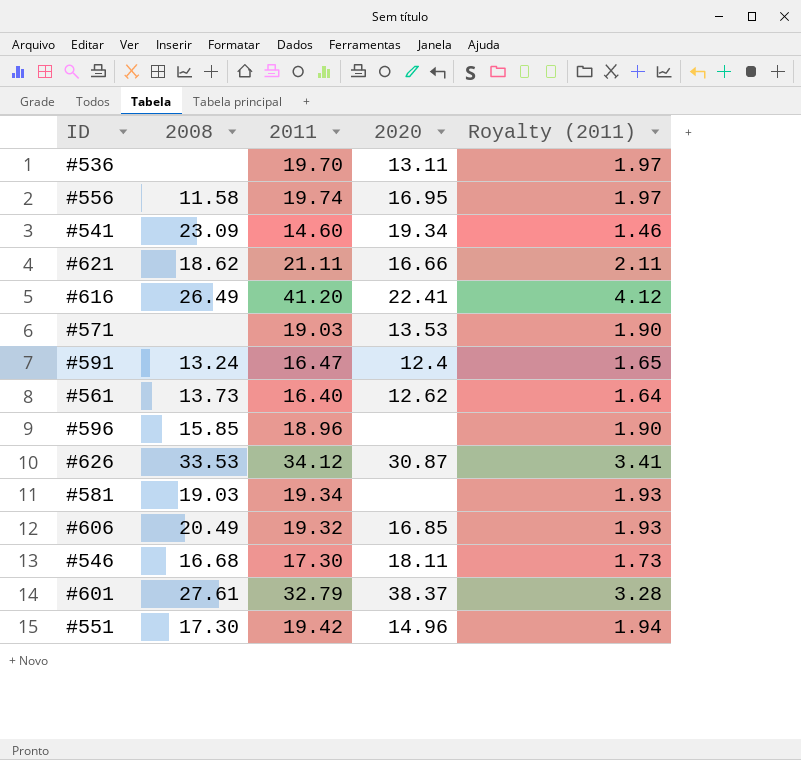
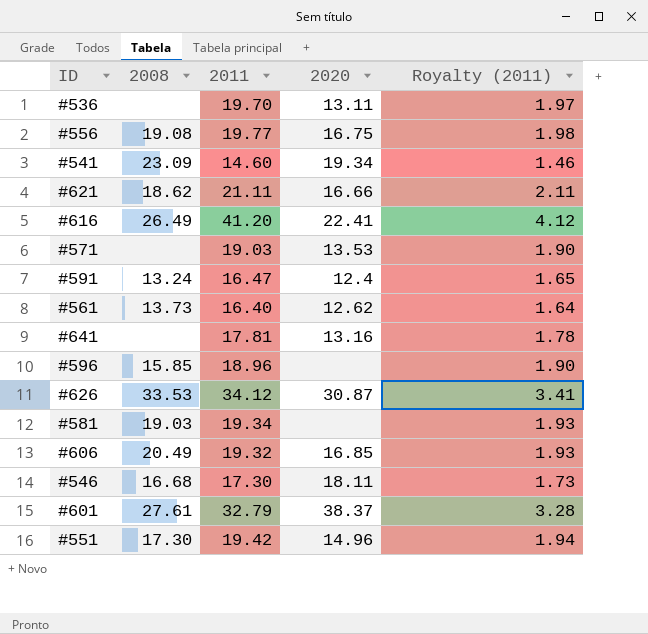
#556 | 2008: 11.58 -> 19.08
#556 | 2011: 19.74 -> 19.77
#556 | 2020: 16.95 -> 16.75
#556 | Royalty (2011): 1.97 -> 1.98
row #641: none -> none | 17.81 | 13.16 | 1.78

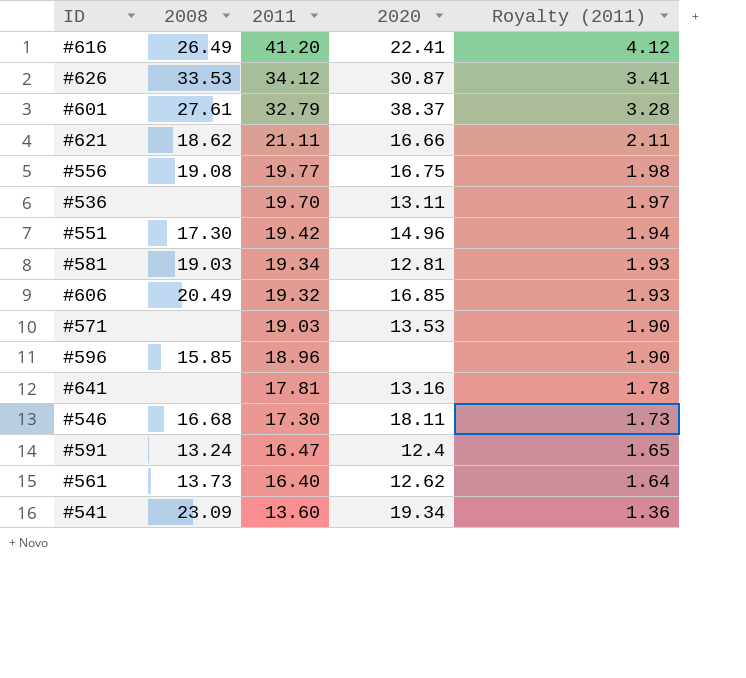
row order: none -> 2011 descending
#581 | 2020: none -> 12.81
#541 | 2011: 14.60 -> 13.60
#541 | Royalty (2011): 1.46 -> 1.36

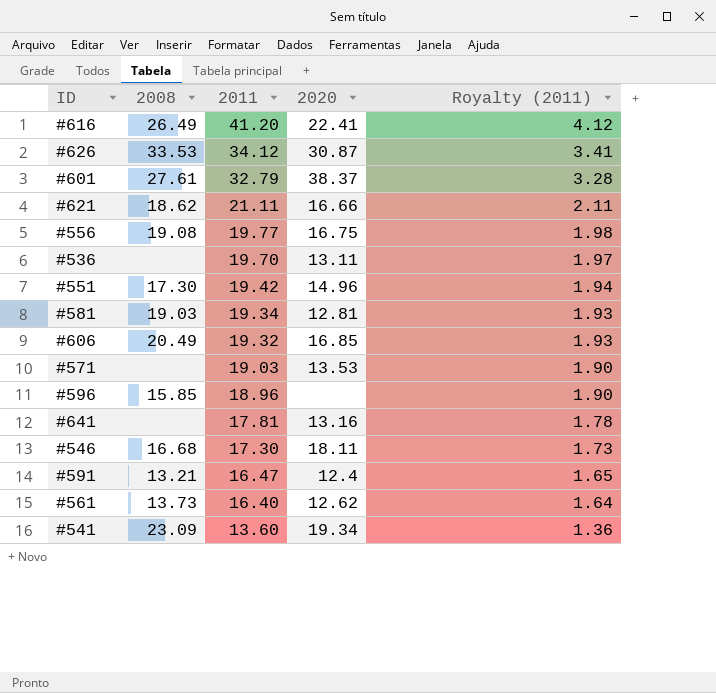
#591 | 2008: 13.24 -> 13.21

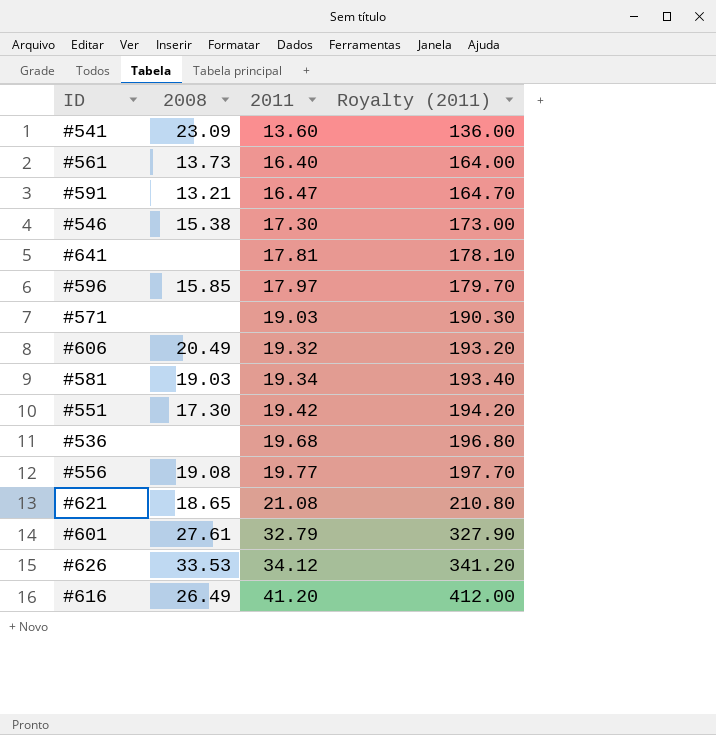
row order: 2011 descending -> 2011 ascending
column 2020 | position: 4 -> none
column Royalty (2011) | formula: [2011] * 0.1 -> [2011] * 10
#546 | 2008: 16.68 -> 15.38
#596 | 2011: 18.96 -> 17.97
#536 | 2011: 19.70 -> 19.68
#621 | 2008: 18.62 -> 18.65
#621 | 2011: 21.11 -> 21.08

